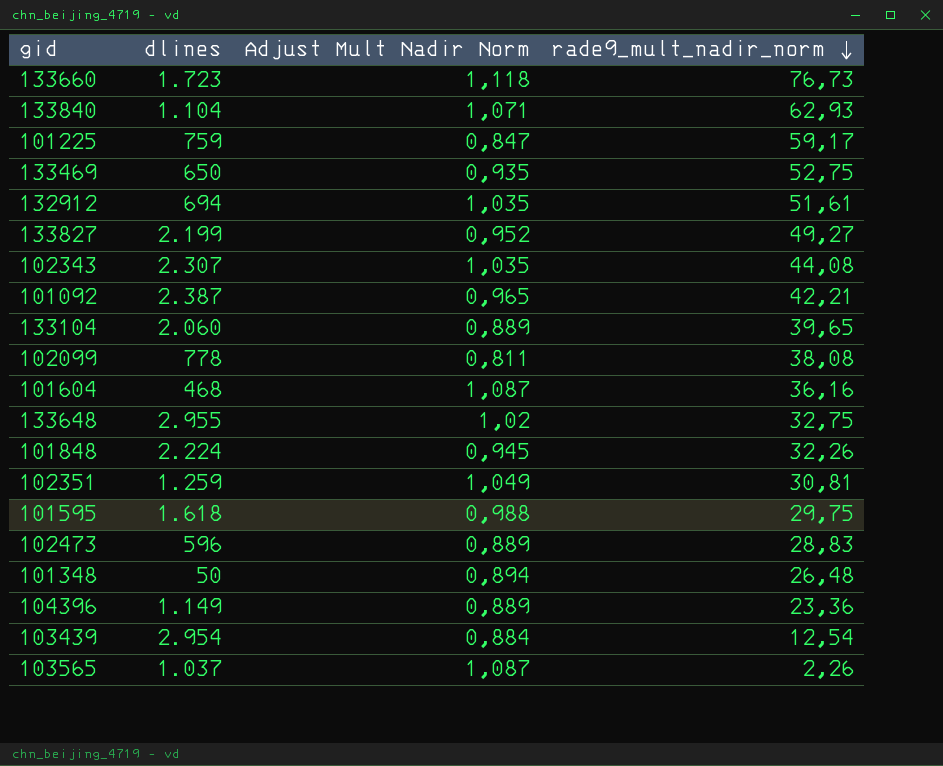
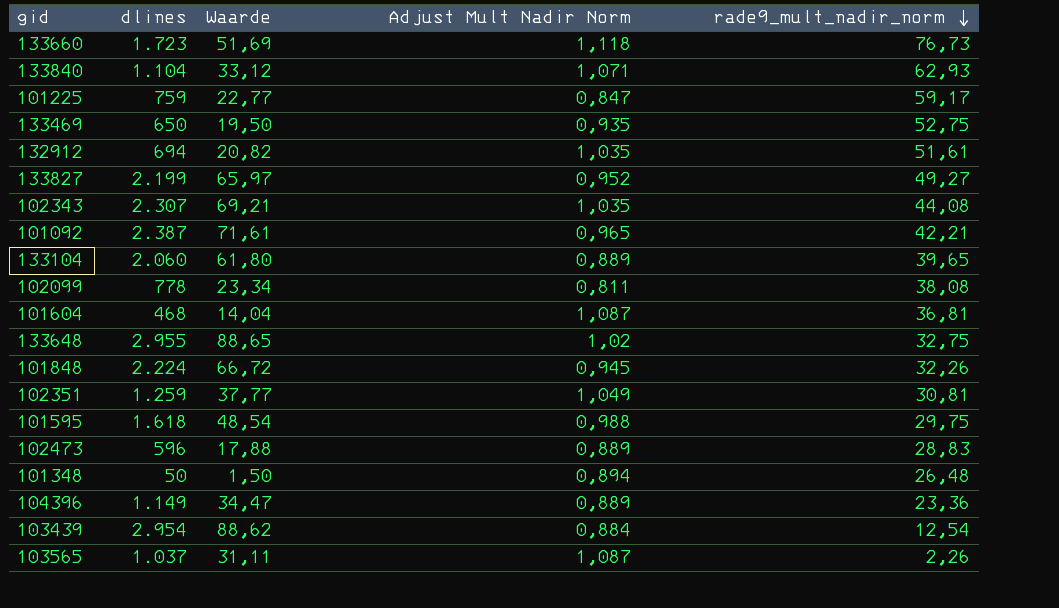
column Waarde | formula: none -> [dlines] * 0,03
101604 | rade9_mult_nadir_norm: 36,16 -> 36,81

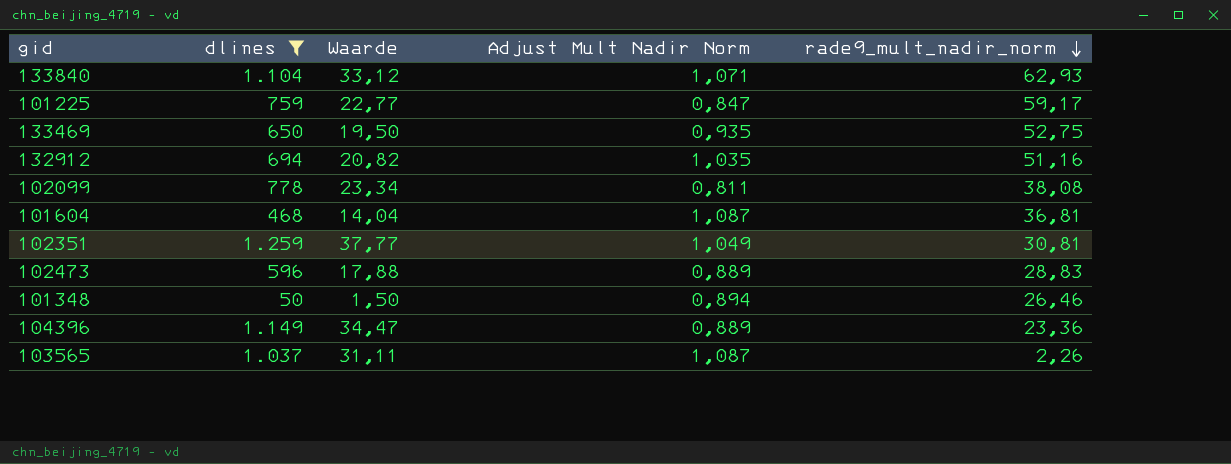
filter: none -> dlines <= 1.259
132912 | rade9_mult_nadir_norm: 51,61 -> 51,16
101348 | rade9_mult_nadir_norm: 26,48 -> 26,46

